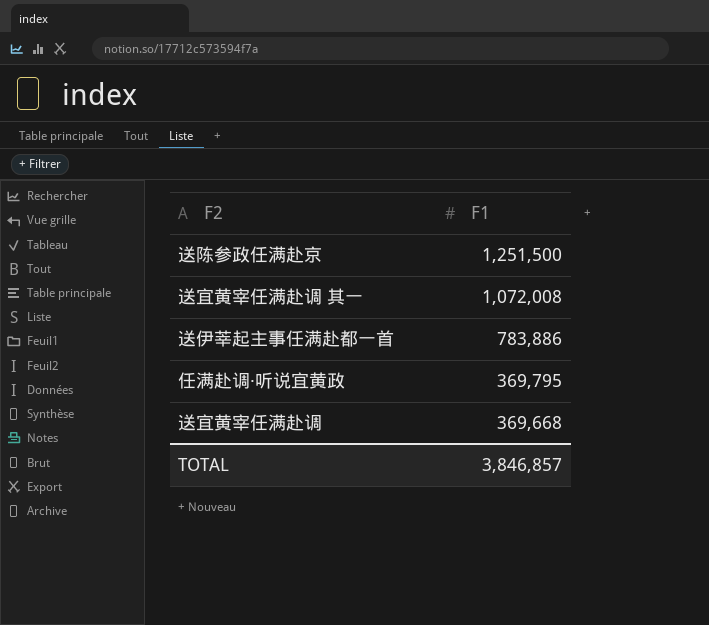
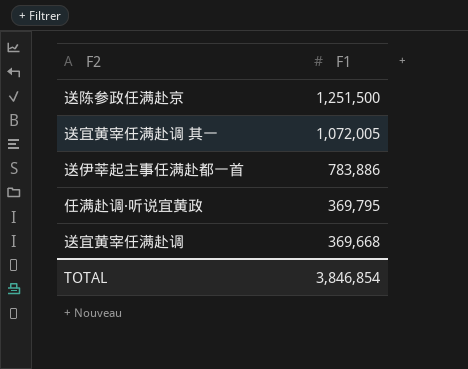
送宜黄宰任满赴调 其一 | F1: 1,072,008 -> 1,072,005
TOTAL | F1: 3,846,857 -> 3,846,854

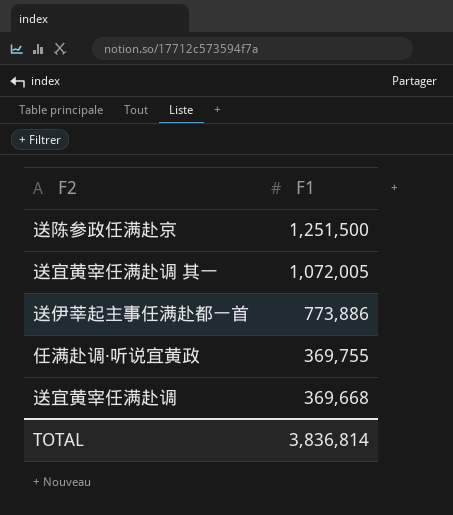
送伊莘起主事任满赴都一首 | F1: 783,886 -> 773,886
任满赴调·听说宜黄政 | F1: 369,795 -> 369,755
TOTAL | F1: 3,846,854 -> 3,836,814

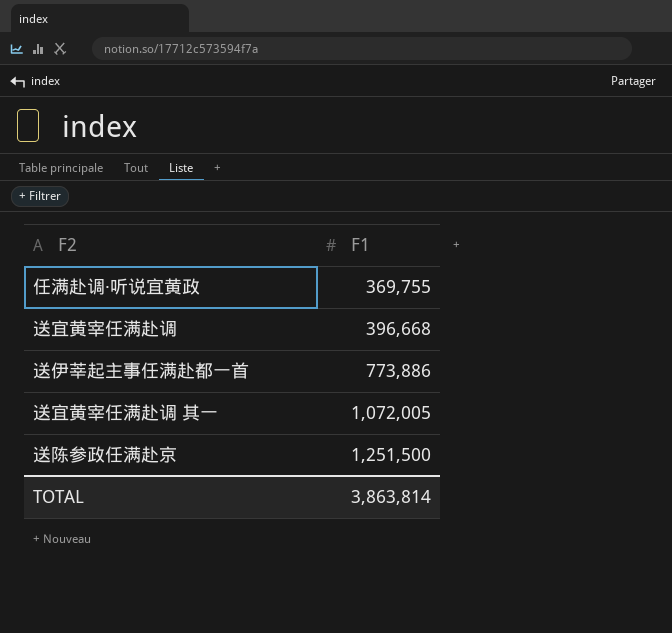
row order: F1 descending -> F1 ascending
送宜黄宰任满赴调 | F1: 369,668 -> 396,668
TOTAL | F1: 3,836,814 -> 3,863,814

